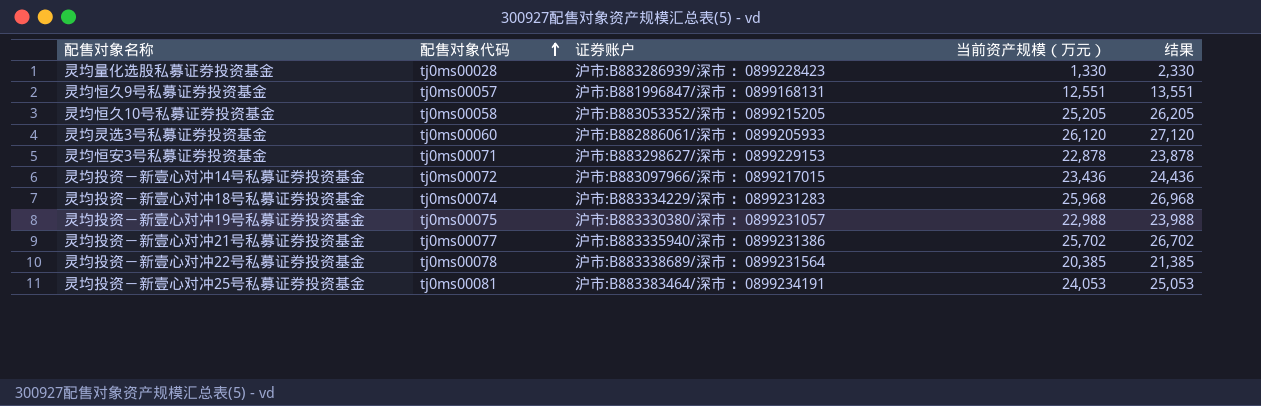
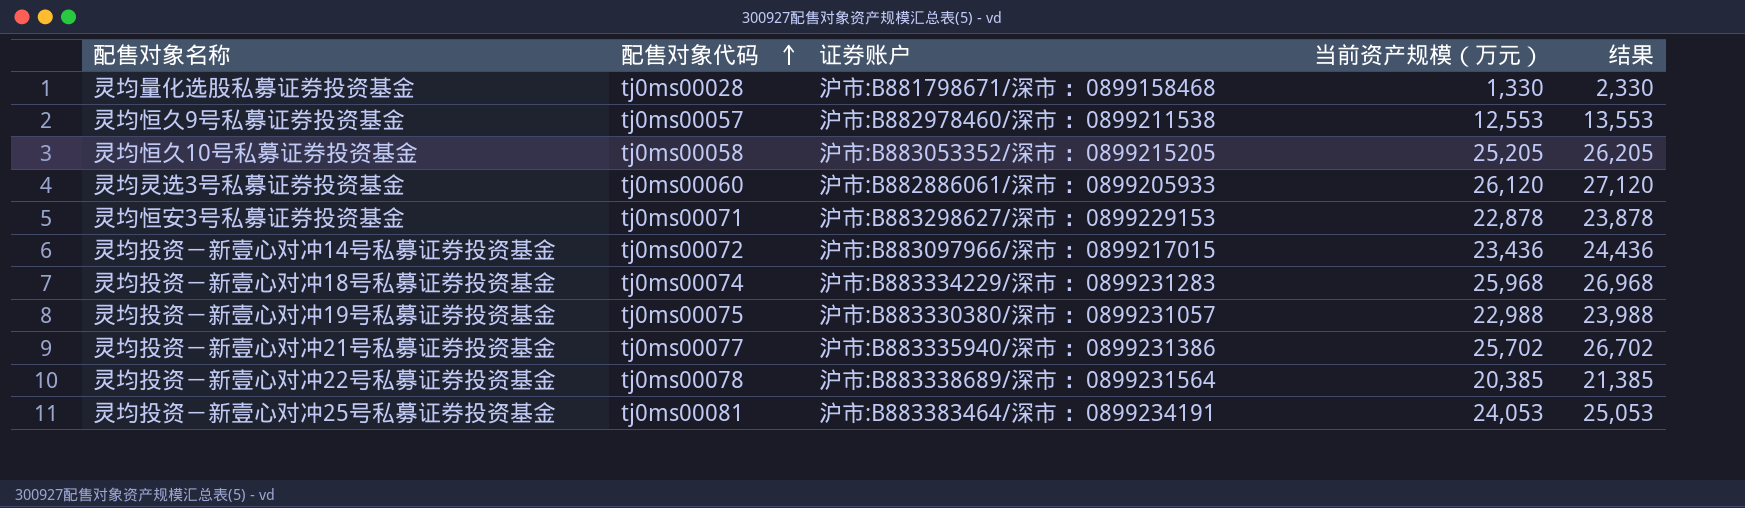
灵均量化选股私募证券投资基金 | 证券账户: 沪市:B883286939/深市 ：0899228423 -> 沪市:B881798671/深市 ：0899158468
灵均恒久9号私募证券投资基金 | 证券账户: 沪市:B881996847/深市 ：0899168131 -> 沪市:B882978460/深市 ：0899211538
灵均恒久9号私募证券投资基金 | 当前资产规模（万元）: 12,551 -> 12,553
灵均恒久9号私募证券投资基金 | 结果: 13,551 -> 13,553

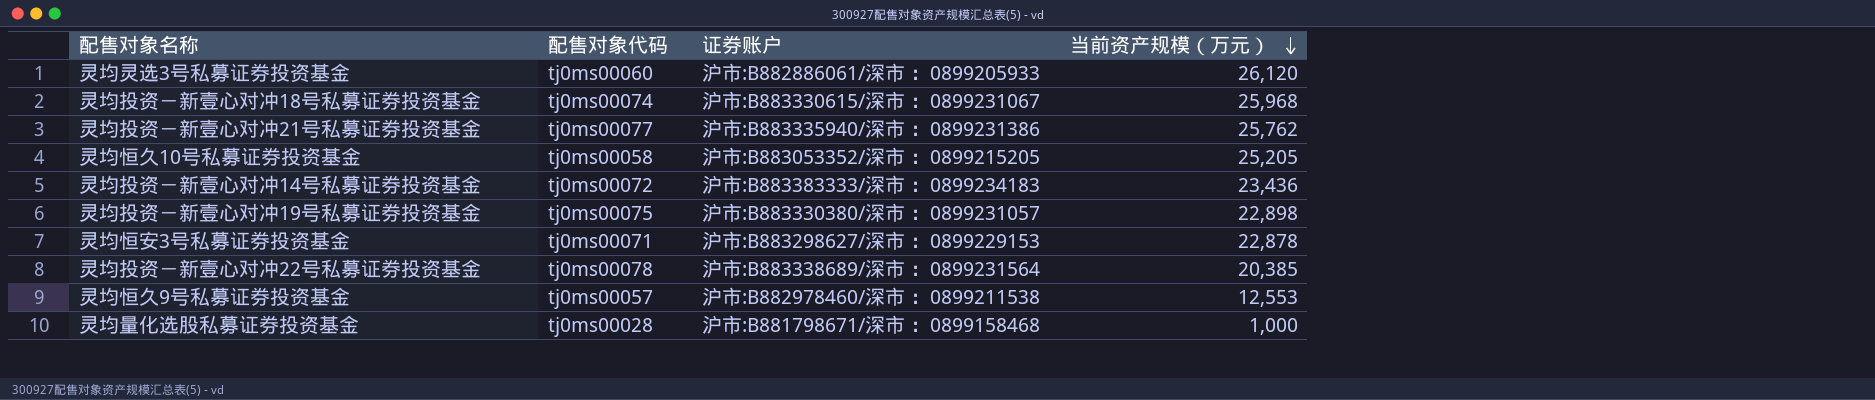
row order: 配售对象代码 ascending -> 当前资产规模（万元） descending
column 结果 | formula: [当前资产规模（万元）] + 1000 -> none
row 灵均投资－新壹心对冲25号私募证券投资基金: tj0ms00081 | 沪市:B883383464/深市 ：0899234191 | 24,053 | 25,053 -> none
灵均投资－新壹心对冲18号私募证券投资基金 | 证券账户: 沪市:B883334229/深市 ：0899231283 -> 沪市:B883330615/深市 ：0899231067
灵均投资－新壹心对冲21号私募证券投资基金 | 当前资产规模（万元）: 25,702 -> 25,762
灵均投资－新壹心对冲14号私募证券投资基金 | 证券账户: 沪市:B883097966/深市 ：0899217015 -> 沪市:B883383333/深市 ：0899234183
灵均投资－新壹心对冲19号私募证券投资基金 | 当前资产规模（万元）: 22,988 -> 22,898
灵均量化选股私募证券投资基金 | 当前资产规模（万元）: 1,330 -> 1,000

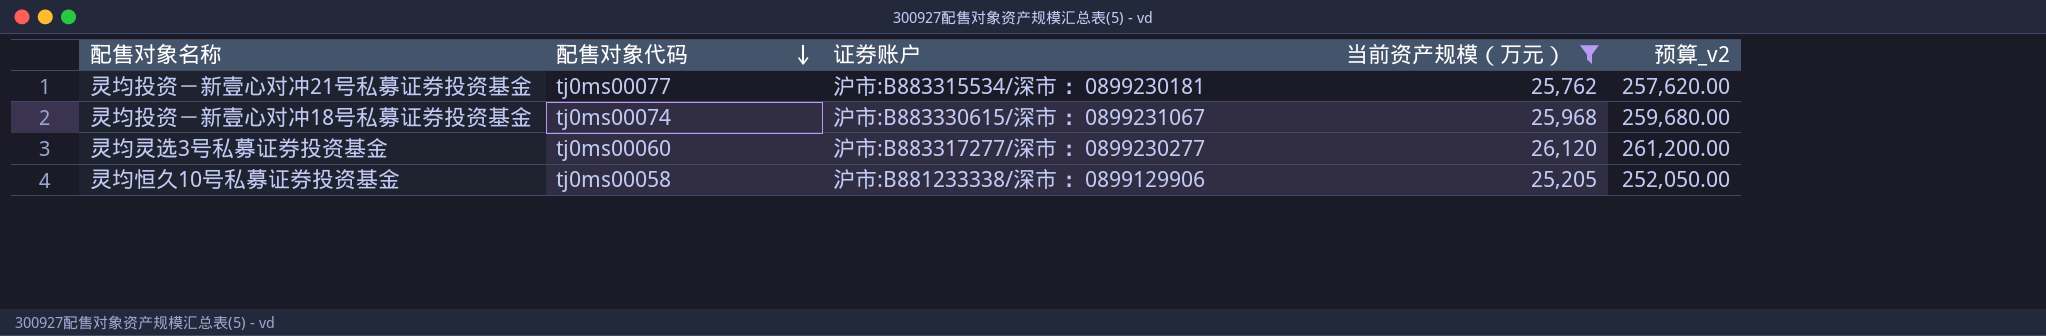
filter: none -> 当前资产规模（万元） >= 25,205
row order: 当前资产规模（万元） descending -> 配售对象代码 descending
column 预算_v2 | formula: none -> [当前资产规模（万元）] * 10
灵均投资－新壹心对冲21号私募证券投资基金 | 证券账户: 沪市:B883335940/深市 ：0899231386 -> 沪市:B883315534/深市 ：0899230181
灵均灵选3号私募证券投资基金 | 证券账户: 沪市:B882886061/深市 ：0899205933 -> 沪市:B883317277/深市 ：0899230277
灵均恒久10号私募证券投资基金 | 证券账户: 沪市:B883053352/深市 ：0899215205 -> 沪市:B881233338/深市 ：0899129906

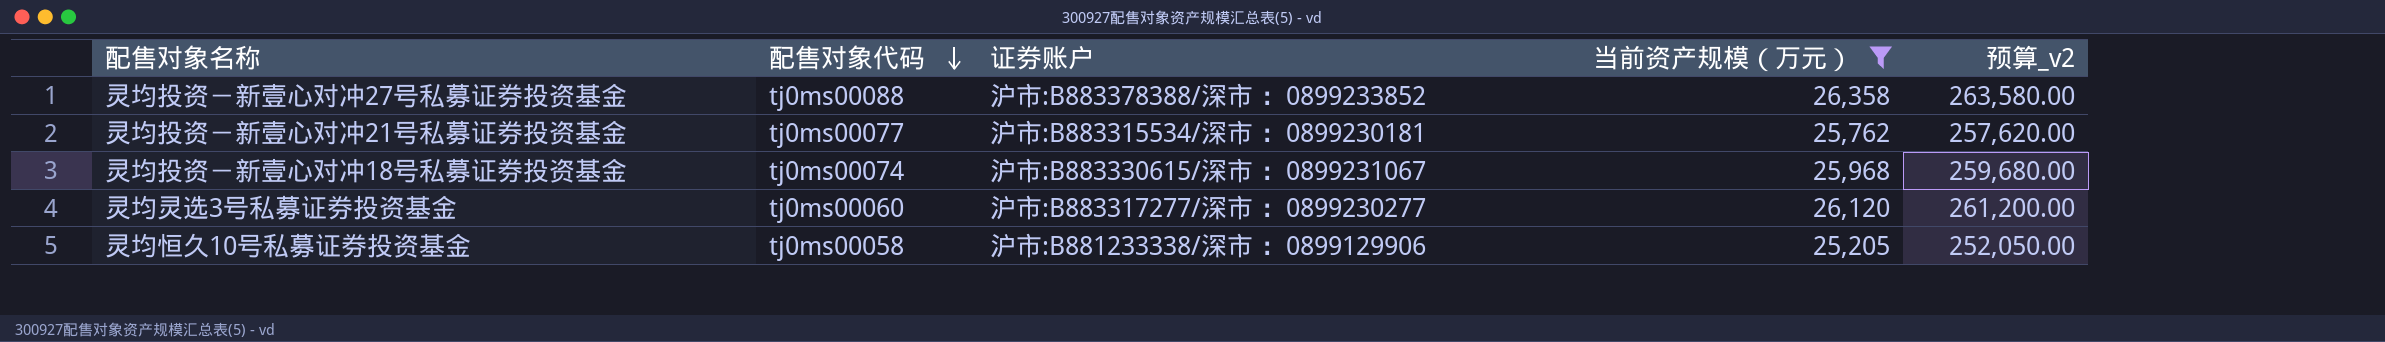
row 灵均投资－新壹心对冲27号私募证券投资基金: none -> tj0ms00088 | 沪市:B883378388/深市 ：0899233852 | 26,358 | 263,580.00

